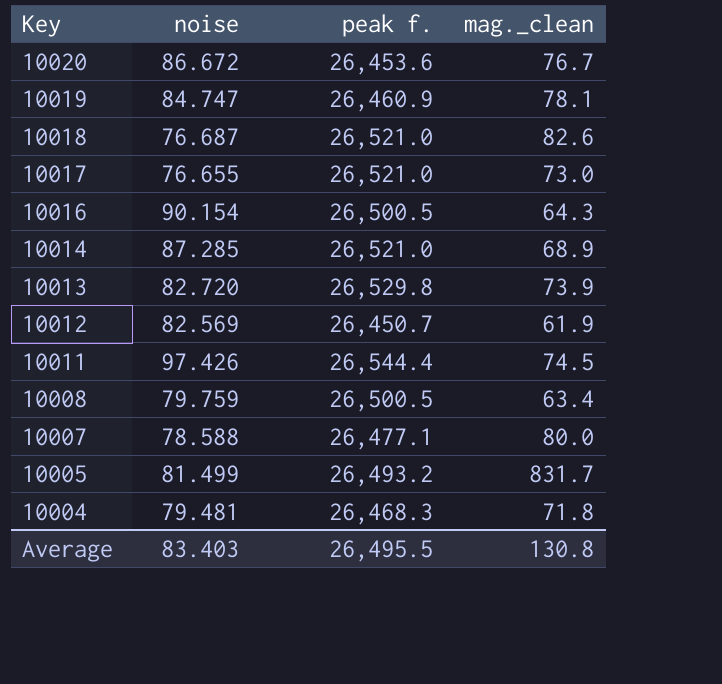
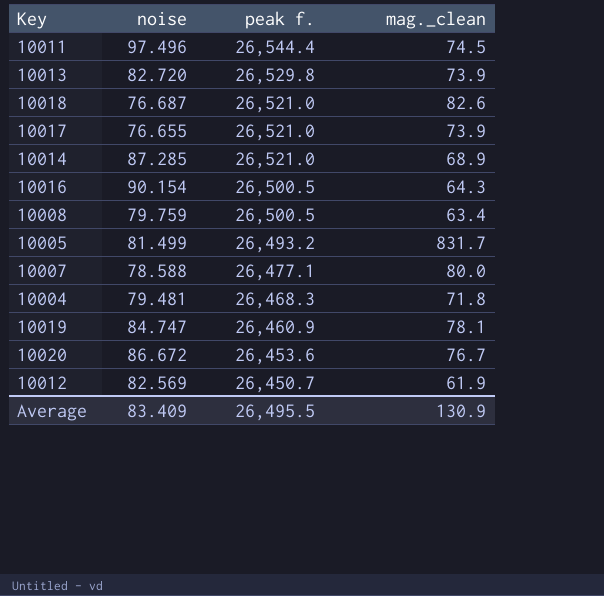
row order: Key descending -> peak f. descending
10011 | noise: 97.426 -> 97.496
10017 | mag._clean: 73.0 -> 73.9
Average | noise: 83.403 -> 83.409
Average | mag._clean: 130.8 -> 130.9

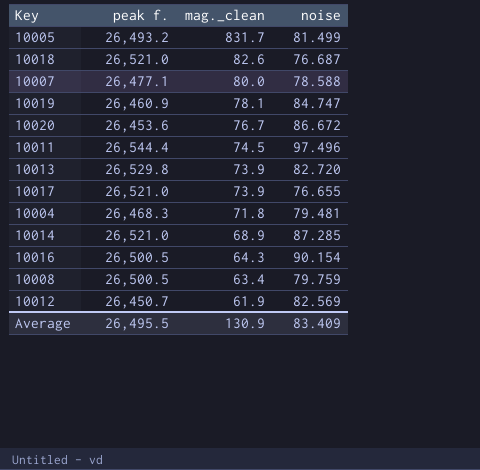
row order: peak f. descending -> mag._clean descending
column noise | position: 2 -> 4

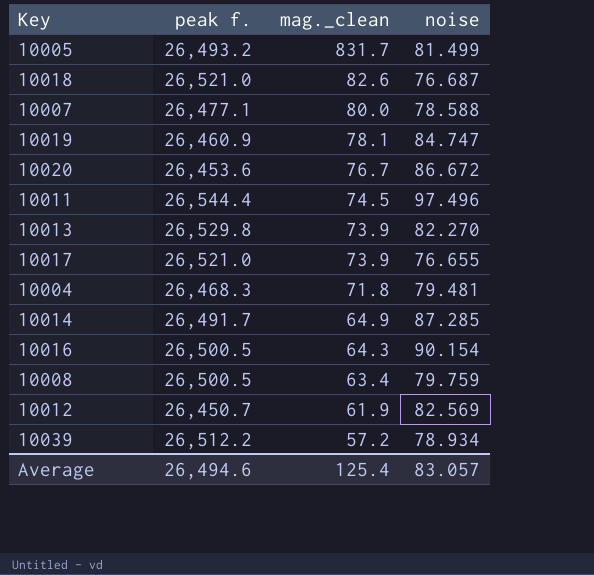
10013 | noise: 82.720 -> 82.270
10014 | peak f.: 26,521.0 -> 26,491.7
10014 | mag._clean: 68.9 -> 64.9
row 10039: none -> 26,512.2 | 57.2 | 78.934
Average | peak f.: 26,495.5 -> 26,494.6
Average | mag._clean: 130.9 -> 125.4
Average | noise: 83.409 -> 83.057

